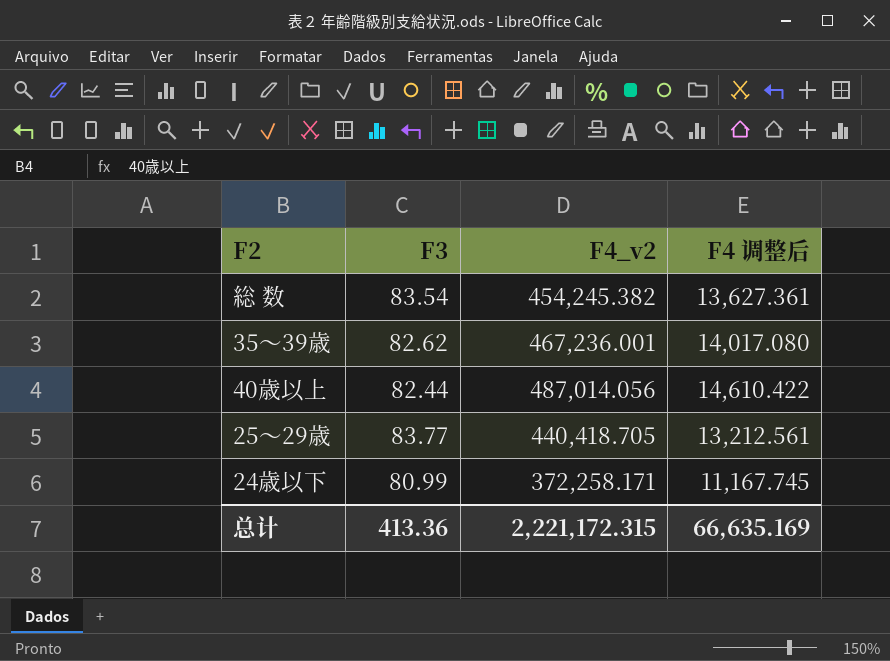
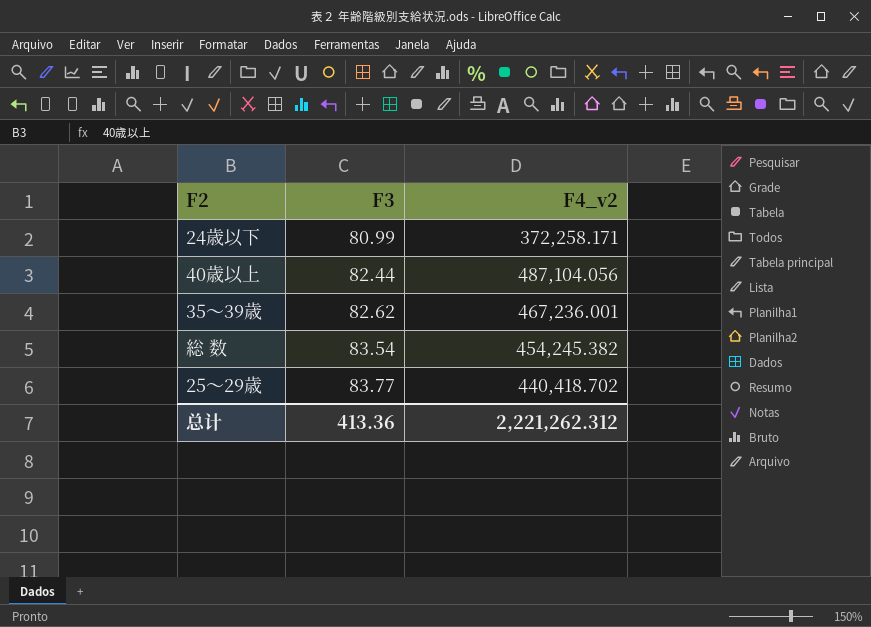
row order: none -> F3 ascending
column F4 调整后 | formula: [F4_v2] * 0.03 -> none
40歳以上 | F4_v2: 487,014.056 -> 487,104.056
25～29歳 | F4_v2: 440,418.705 -> 440,418.702
总计 | F4_v2: 2,221,172.315 -> 2,221,262.312

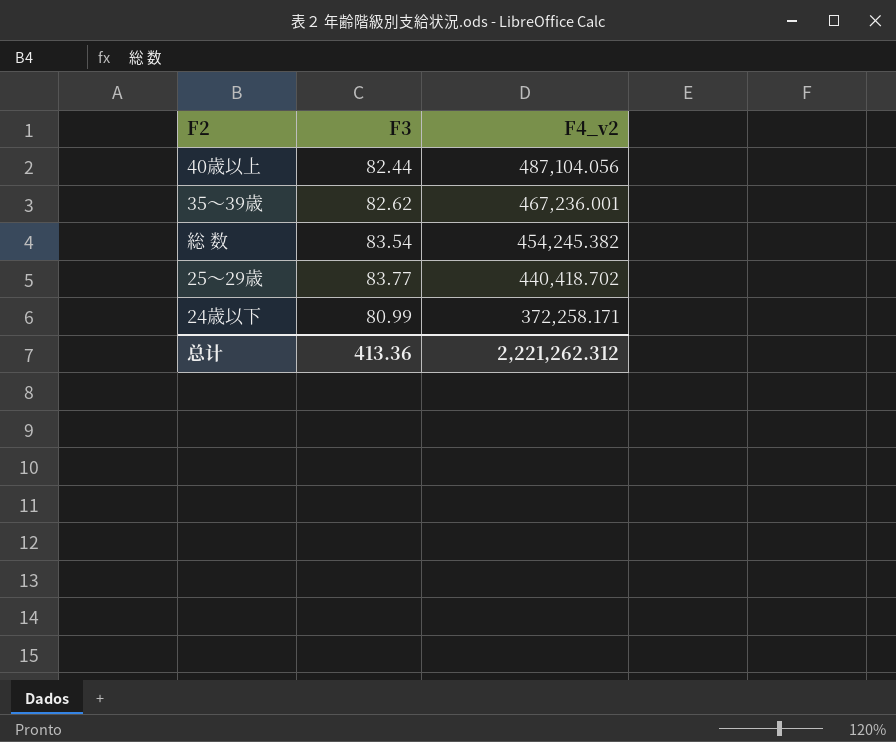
row order: F3 ascending -> F4_v2 descending

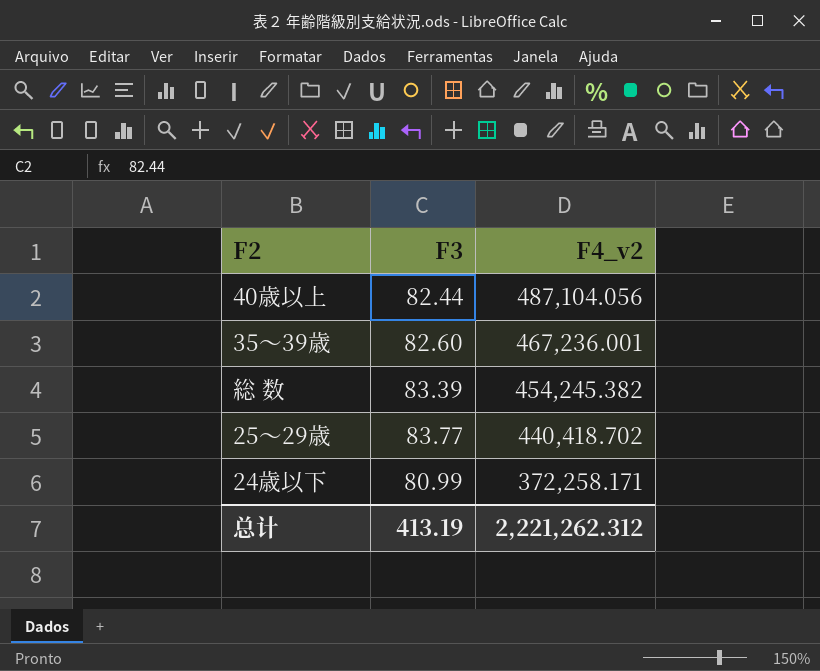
35～39歳 | F3: 82.62 -> 82.60
総 数 | F3: 83.54 -> 83.39
总计 | F3: 413.36 -> 413.19

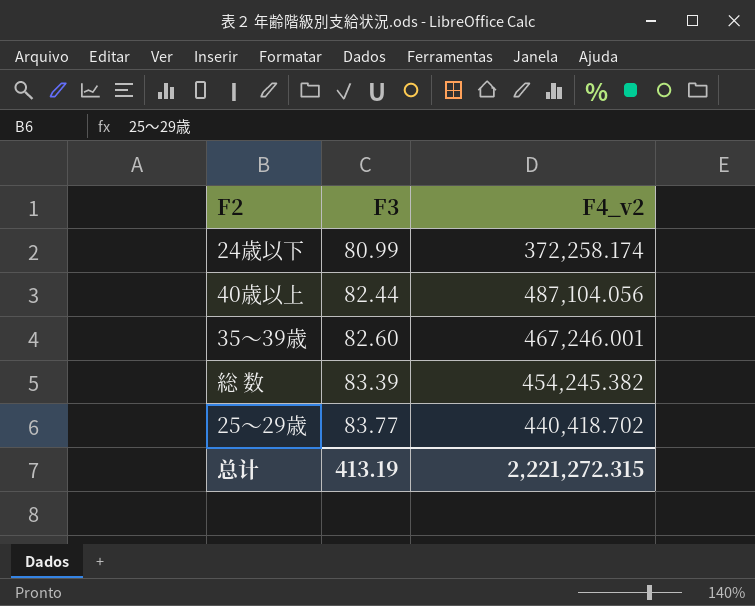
row order: F4_v2 descending -> F3 ascending
24歳以下 | F4_v2: 372,258.171 -> 372,258.174
35～39歳 | F4_v2: 467,236.001 -> 467,246.001
总计 | F4_v2: 2,221,262.312 -> 2,221,272.315

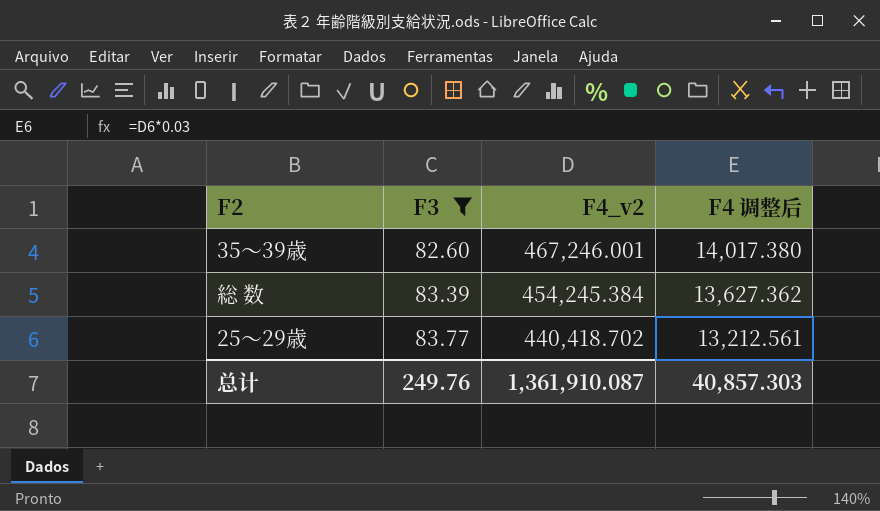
filter: none -> F3 >= 82.60
column F4 调整后 | formula: none -> [F4_v2] * 0.03
総 数 | F4_v2: 454,245.382 -> 454,245.384
总计 | F3: 413.19 -> 249.76
总计 | F4_v2: 2,221,272.315 -> 1,361,910.087

